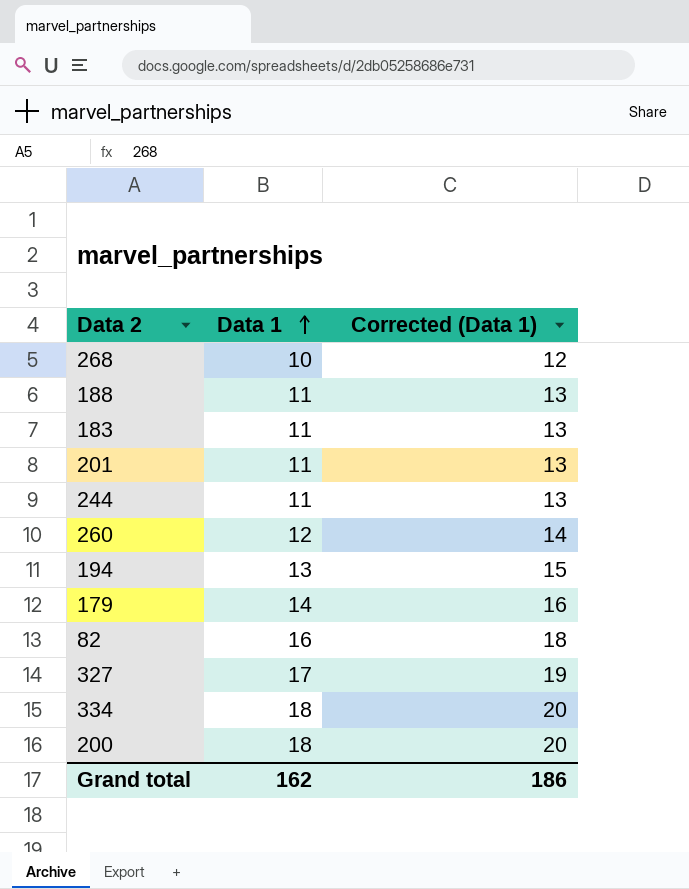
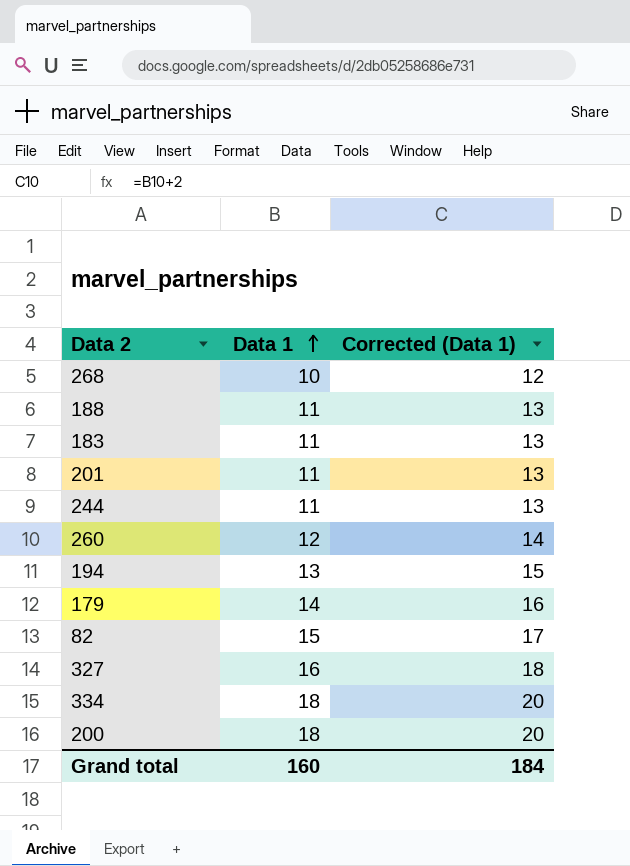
82 | Data 1: 16 -> 15
82 | Corrected (Data 1): 18 -> 17
327 | Data 1: 17 -> 16
327 | Corrected (Data 1): 19 -> 18
Grand total | Data 1: 162 -> 160
Grand total | Corrected (Data 1): 186 -> 184

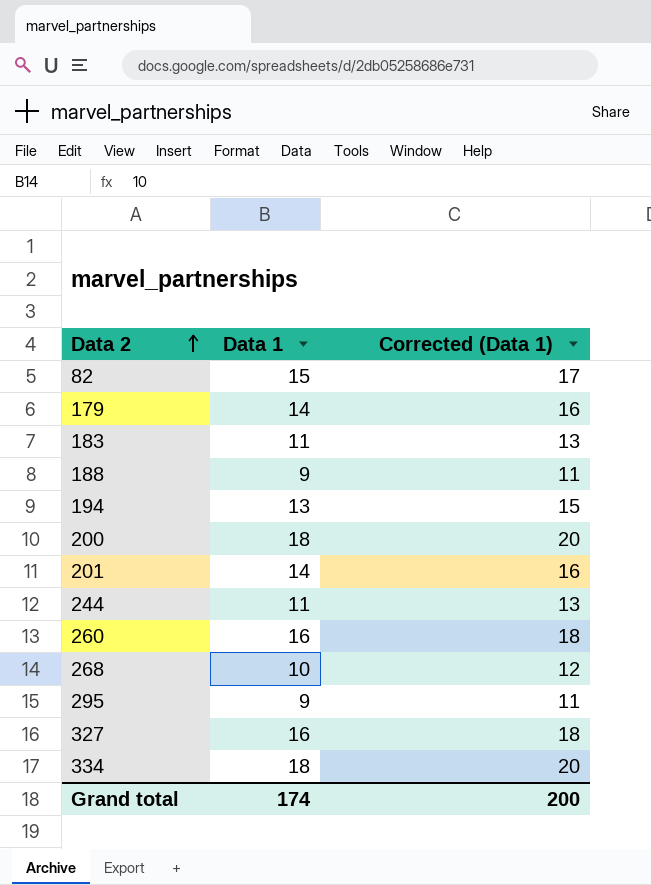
row order: Data 1 ascending -> Data 2 ascending
188 | Data 1: 11 -> 9
188 | Corrected (Data 1): 13 -> 11
201 | Data 1: 11 -> 14
201 | Corrected (Data 1): 13 -> 16
260 | Data 1: 12 -> 16
260 | Corrected (Data 1): 14 -> 18
row 295: none -> 9 | 11
Grand total | Data 1: 160 -> 174
Grand total | Corrected (Data 1): 184 -> 200

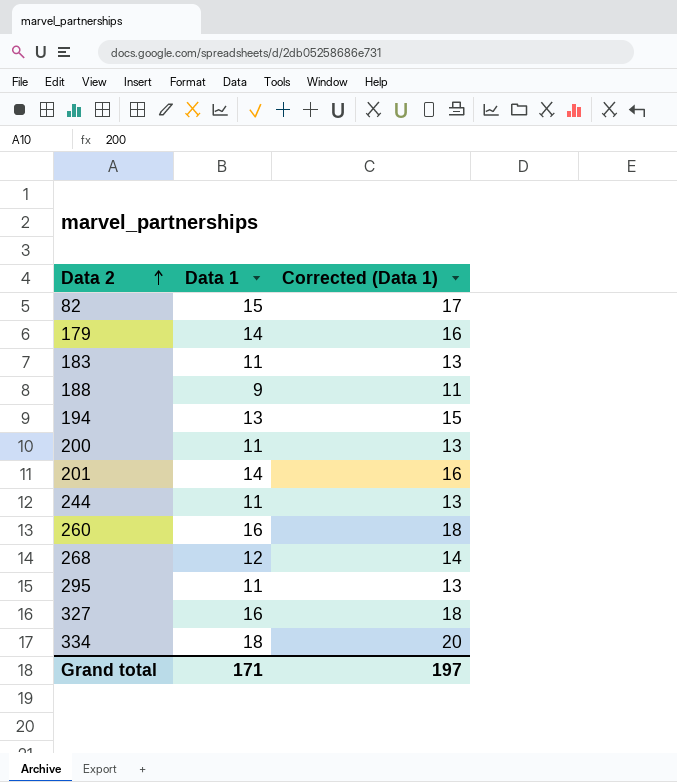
200 | Data 1: 18 -> 11
200 | Corrected (Data 1): 20 -> 13
268 | Data 1: 10 -> 12
268 | Corrected (Data 1): 12 -> 14
295 | Data 1: 9 -> 11
295 | Corrected (Data 1): 11 -> 13
Grand total | Data 1: 174 -> 171
Grand total | Corrected (Data 1): 200 -> 197

